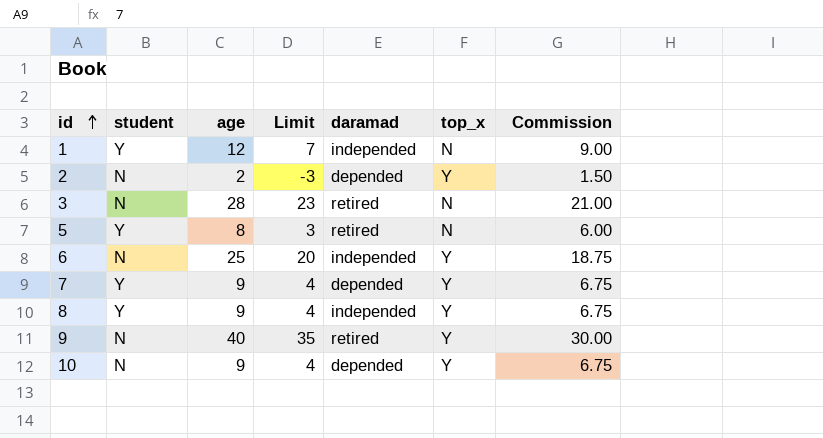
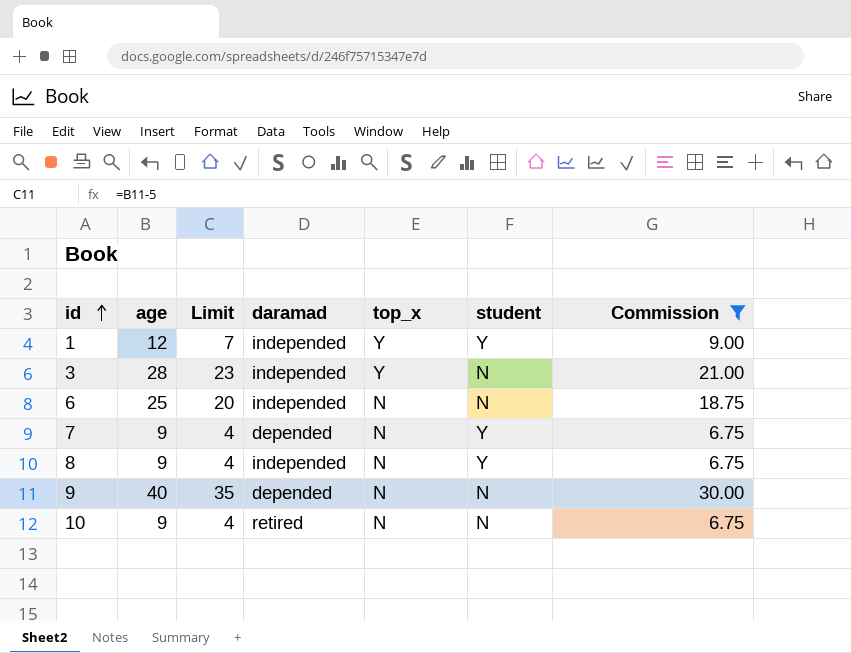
filter: none -> Commission >= 6.75
column student | position: 2 -> 6
1 | top_x: N -> Y
3 | daramad: retired -> independed
3 | top_x: N -> Y
6 | top_x: Y -> N
7 | top_x: Y -> N
8 | top_x: Y -> N
9 | daramad: retired -> depended
9 | top_x: Y -> N
10 | daramad: depended -> retired
10 | top_x: Y -> N

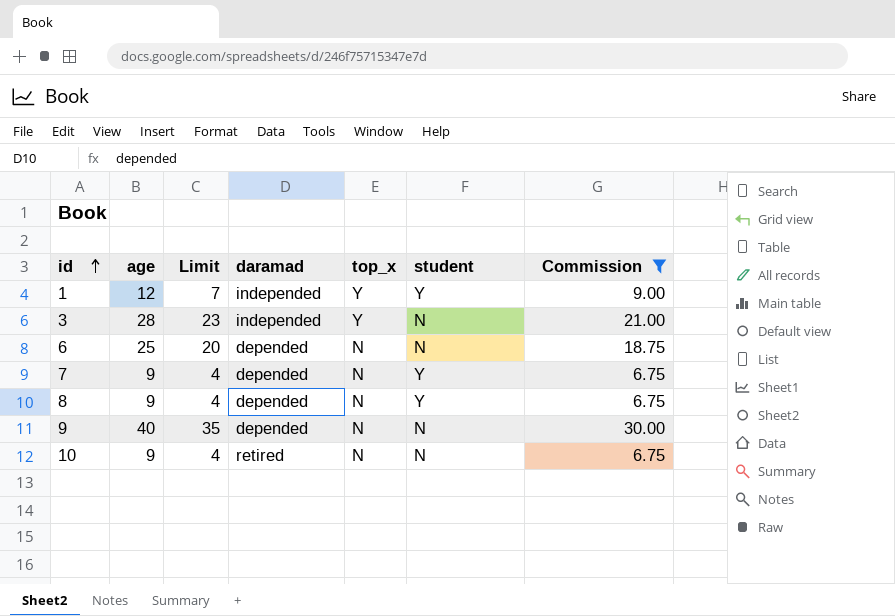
6 | daramad: independed -> depended
8 | daramad: independed -> depended

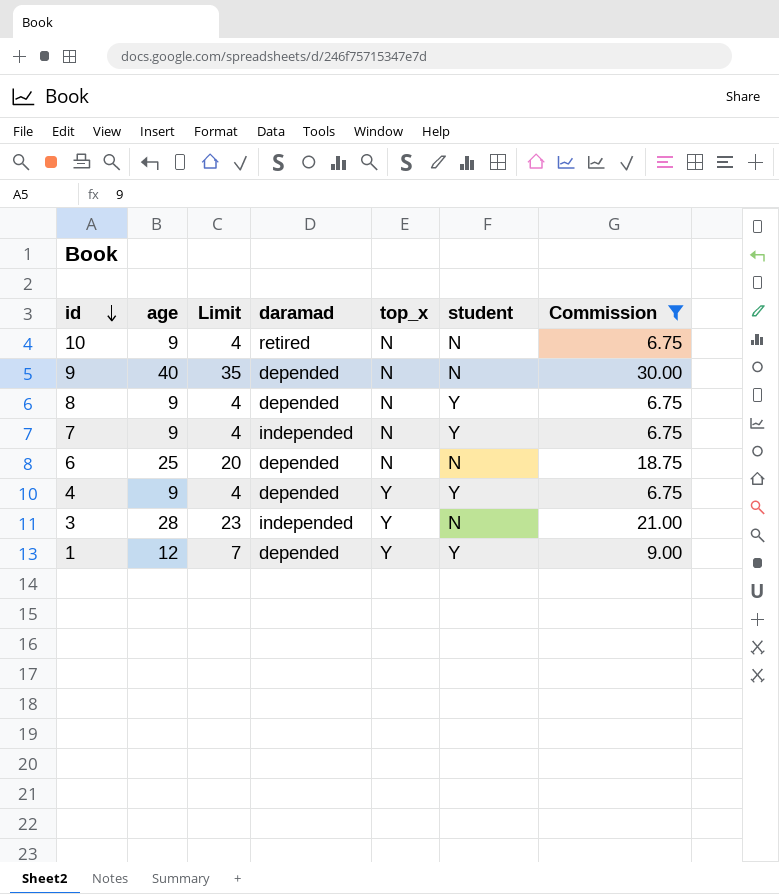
row order: id ascending -> id descending
7 | daramad: depended -> independed
row 4: none -> 9 | 4 | depended | Y | Y | 6.75
1 | daramad: independed -> depended

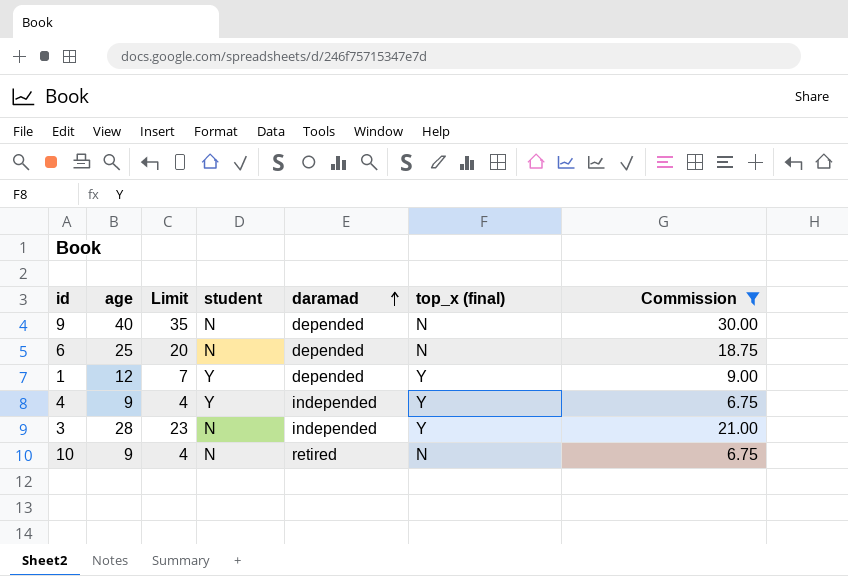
row order: id descending -> daramad ascending
column student | position: 6 -> 4
column name: top_x -> top_x (final)
row 8: 9 | 4 | depended | N | Y | 6.75 -> none
row 7: 9 | 4 | independed | N | Y | 6.75 -> none
4 | daramad: depended -> independed

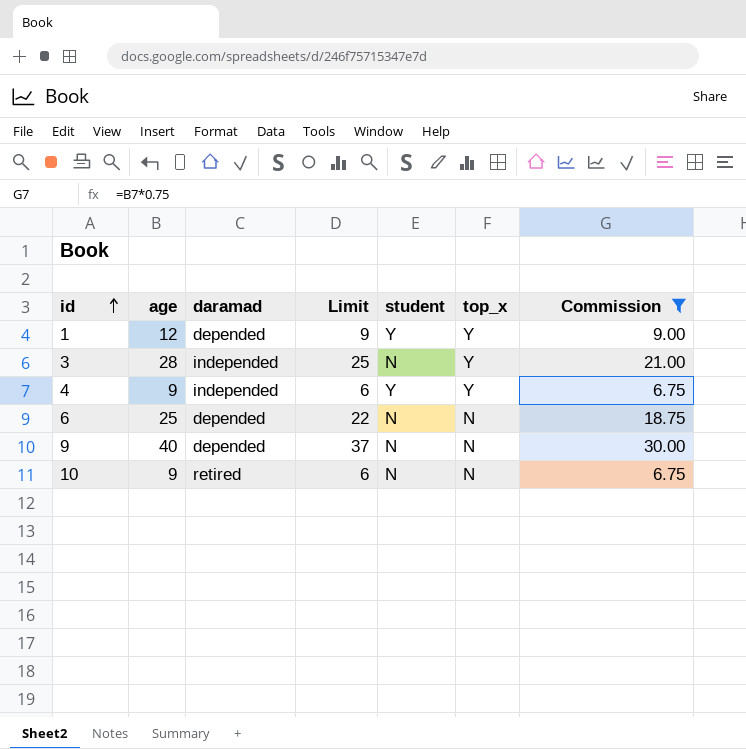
row order: daramad ascending -> id ascending
column daramad | position: 5 -> 3
column Limit | formula: [age] - 5 -> [age] - 3
column name: top_x (final) -> top_x

